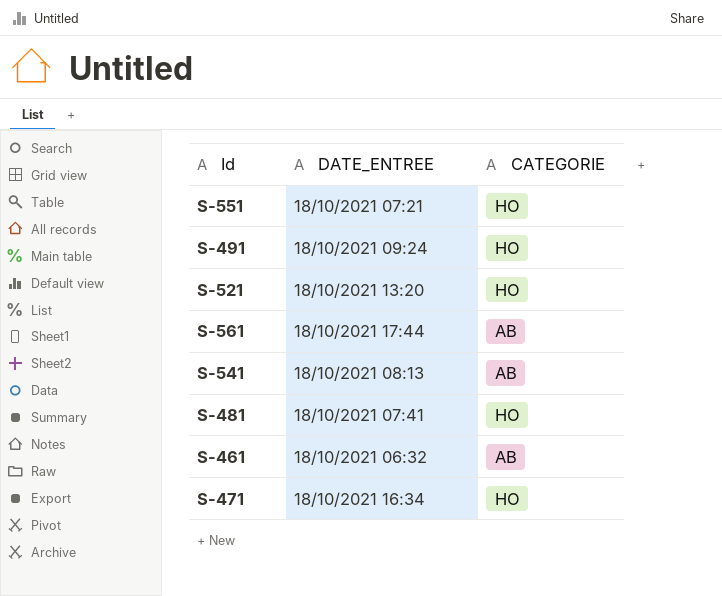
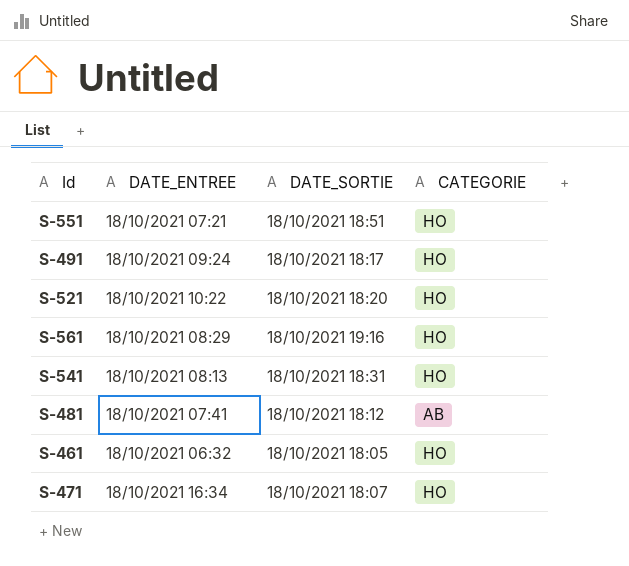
column DATE_SORTIE | position: none -> 3
S-521 | DATE_ENTREE: 18/10/2021 13:20 -> 18/10/2021 10:22
S-561 | DATE_ENTREE: 18/10/2021 17:44 -> 18/10/2021 08:29
S-561 | CATEGORIE: AB -> HO
S-541 | CATEGORIE: AB -> HO
S-481 | CATEGORIE: HO -> AB
S-461 | CATEGORIE: AB -> HO

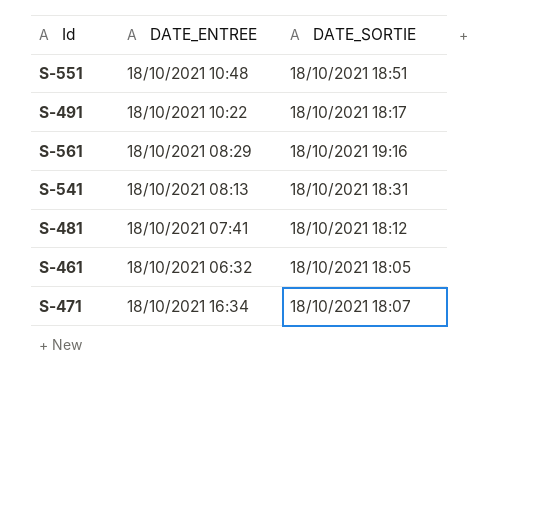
column CATEGORIE | position: 4 -> none
row S-521: 18/10/2021 10:22 | 18/10/2021 18:20 | HO -> none
S-551 | DATE_ENTREE: 18/10/2021 07:21 -> 18/10/2021 10:48
S-491 | DATE_ENTREE: 18/10/2021 09:24 -> 18/10/2021 10:22

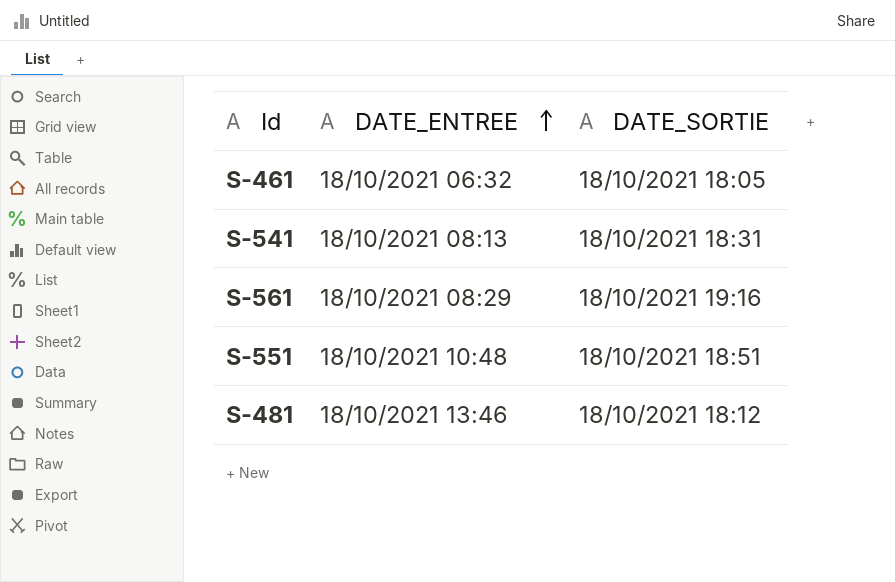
row order: none -> DATE_ENTREE ascending
row S-491: 18/10/2021 10:22 | 18/10/2021 18:17 -> none
row S-471: 18/10/2021 16:34 | 18/10/2021 18:07 -> none
S-481 | DATE_ENTREE: 18/10/2021 07:41 -> 18/10/2021 13:46

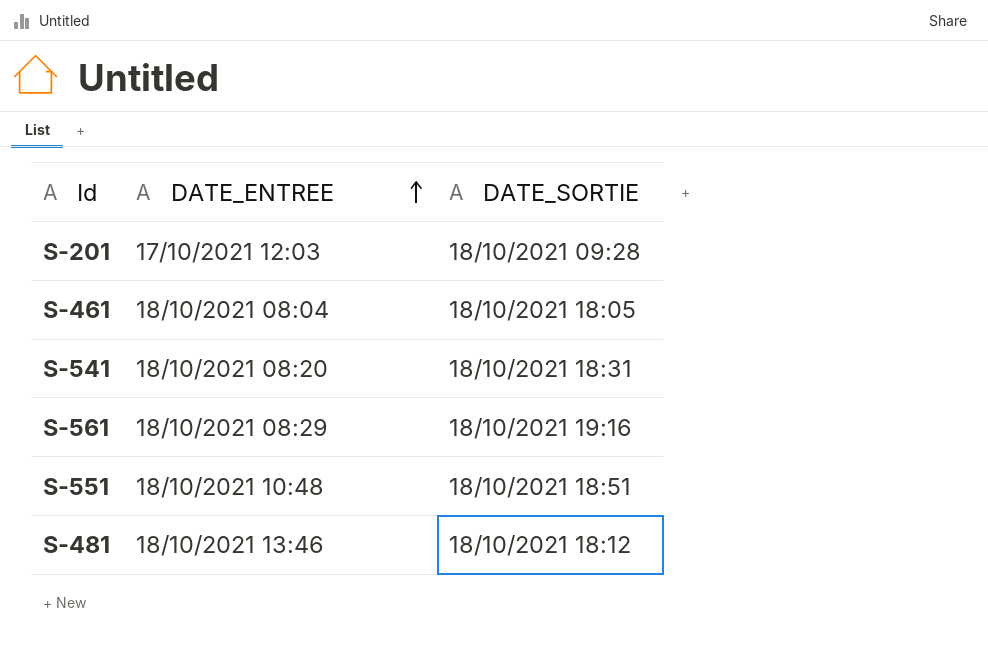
row S-201: none -> 17/10/2021 12:03 | 18/10/2021 09:28
S-461 | DATE_ENTREE: 18/10/2021 06:32 -> 18/10/2021 08:04
S-541 | DATE_ENTREE: 18/10/2021 08:13 -> 18/10/2021 08:20

